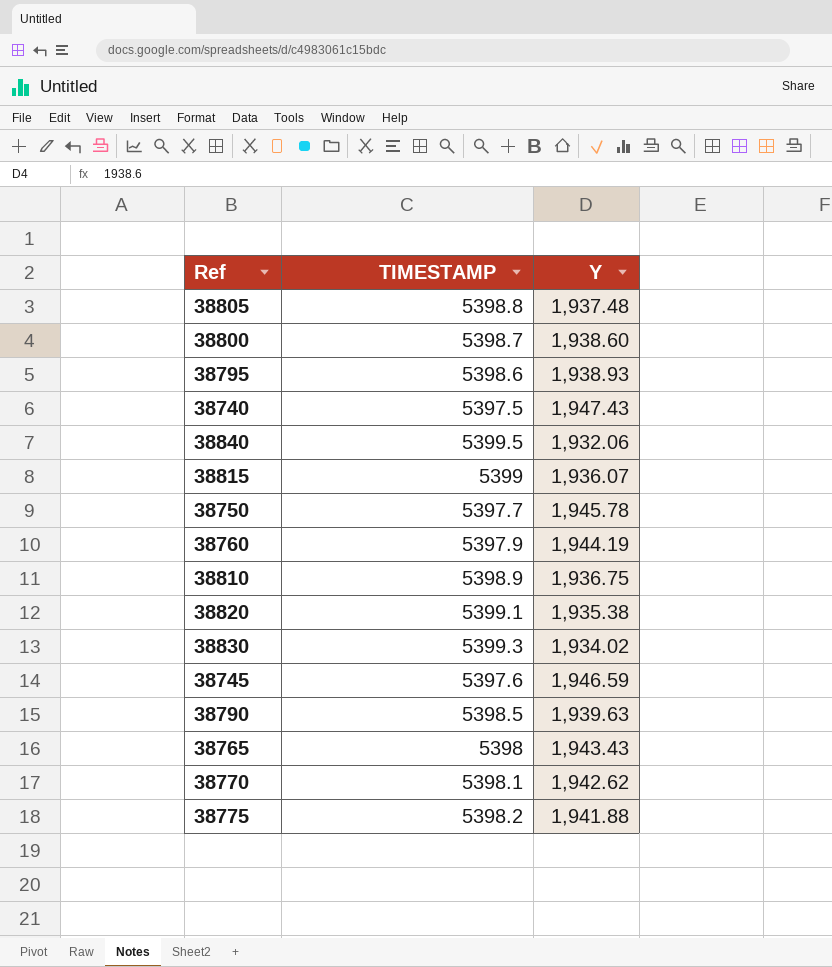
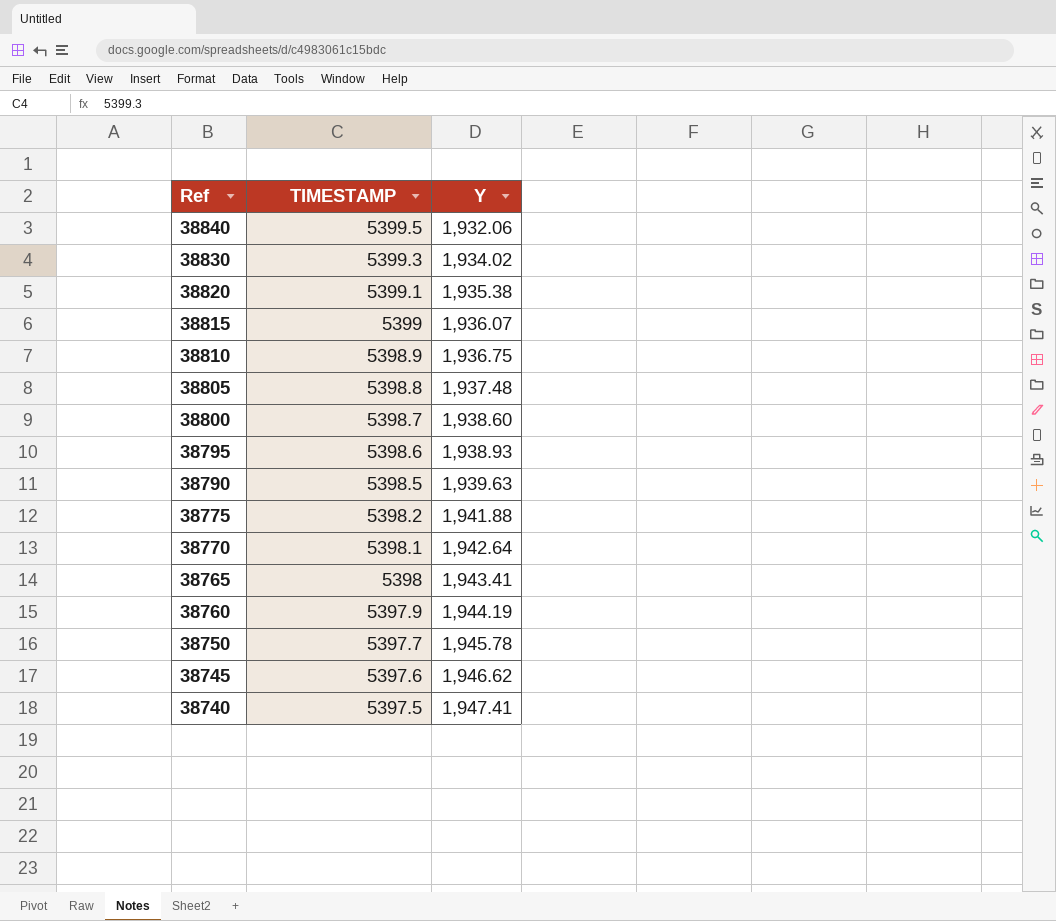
row order: none -> Ref descending
38770 | Y: 1,942.62 -> 1,942.64
38765 | Y: 1,943.43 -> 1,943.41
38745 | Y: 1,946.59 -> 1,946.62
38740 | Y: 1,947.43 -> 1,947.41

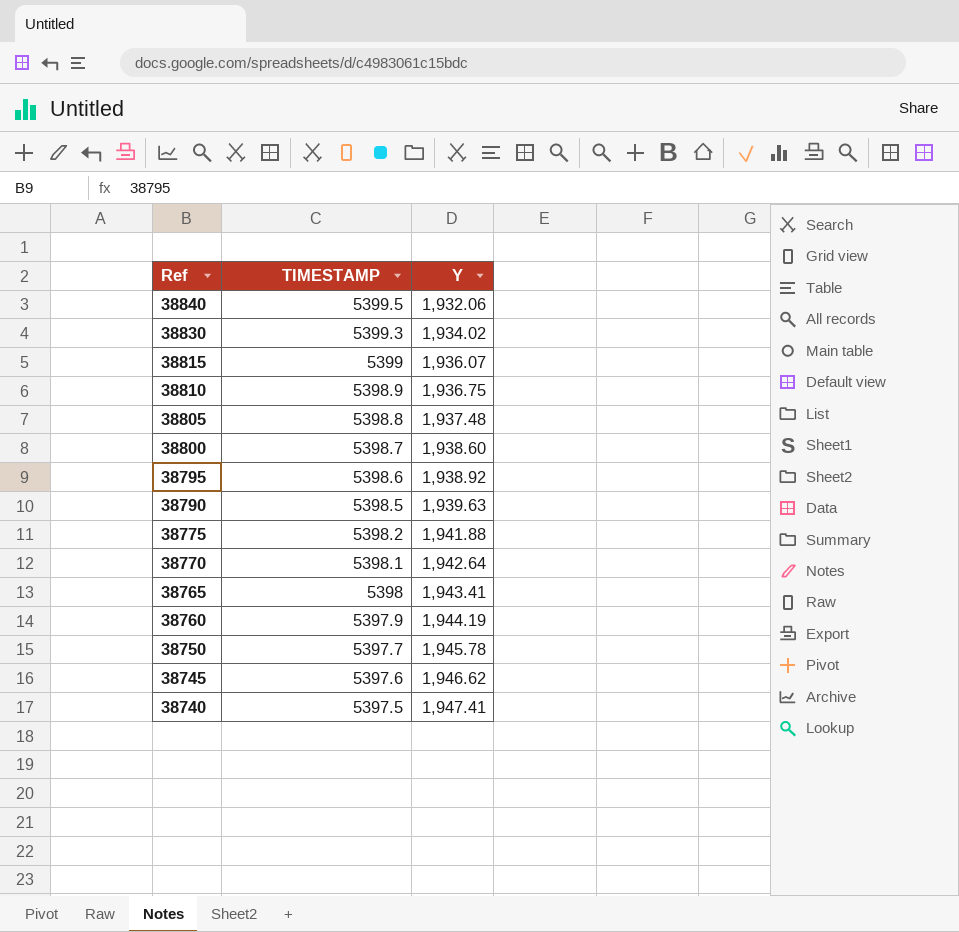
row 38820: 5399.1 | 1,935.38 -> none
38795 | Y: 1,938.93 -> 1,938.92

